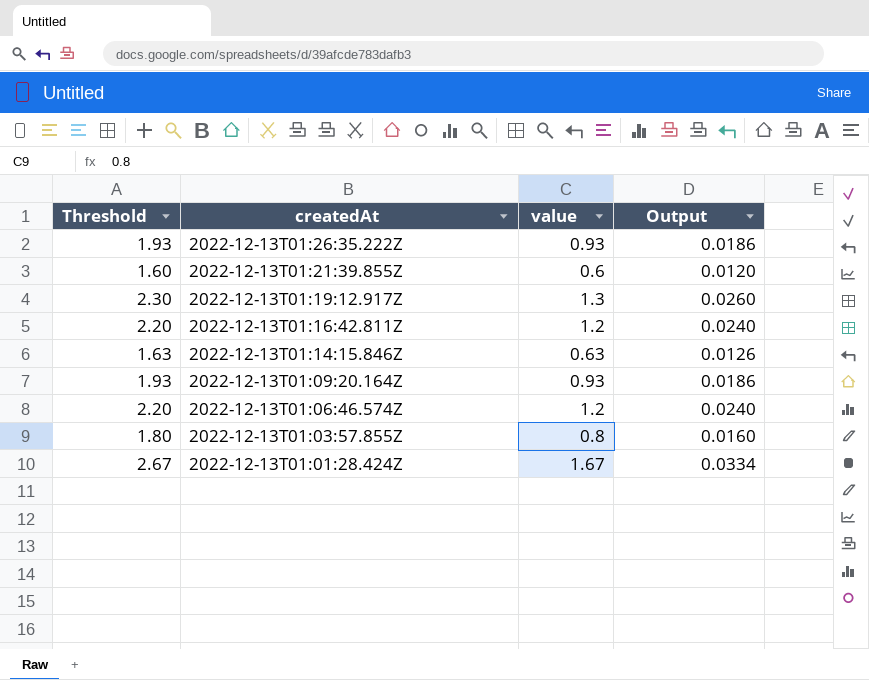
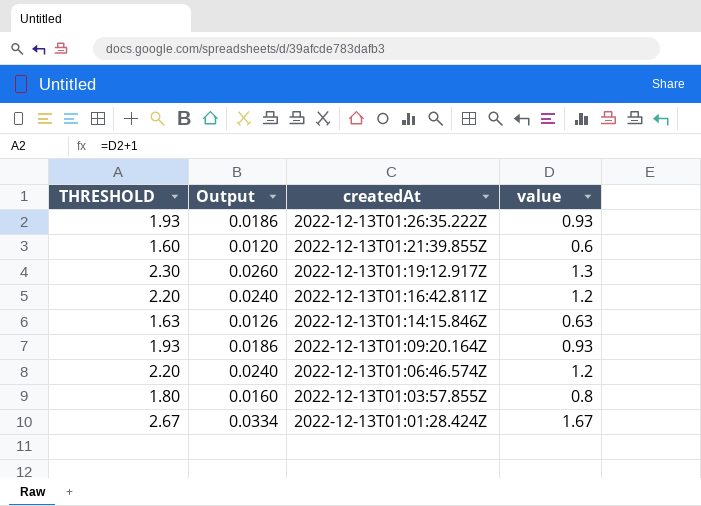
column name: Threshold -> THRESHOLD
column Output | position: 4 -> 2

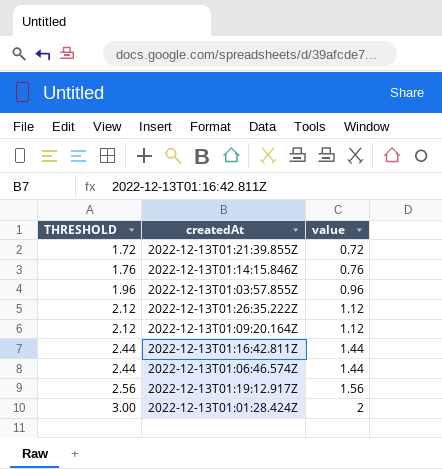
row order: createdAt descending -> THRESHOLD ascending
column Output | formula: [value] * 0.02 -> none
2022-12-13T01:21:39.855Z | THRESHOLD: 1.60 -> 1.72
2022-12-13T01:21:39.855Z | value: 0.6 -> 0.72
2022-12-13T01:14:15.846Z | THRESHOLD: 1.63 -> 1.76
2022-12-13T01:14:15.846Z | value: 0.63 -> 0.76
2022-12-13T01:03:57.855Z | THRESHOLD: 1.80 -> 1.96
2022-12-13T01:03:57.855Z | value: 0.8 -> 0.96
2022-12-13T01:26:35.222Z | THRESHOLD: 1.93 -> 2.12
2022-12-13T01:26:35.222Z | value: 0.93 -> 1.12
2022-12-13T01:09:20.164Z | THRESHOLD: 1.93 -> 2.12
2022-12-13T01:09:20.164Z | value: 0.93 -> 1.12
2022-12-13T01:16:42.811Z | THRESHOLD: 2.20 -> 2.44
2022-12-13T01:16:42.811Z | value: 1.2 -> 1.44
2022-12-13T01:06:46.574Z | THRESHOLD: 2.20 -> 2.44
2022-12-13T01:06:46.574Z | value: 1.2 -> 1.44
2022-12-13T01:19:12.917Z | THRESHOLD: 2.30 -> 2.56
2022-12-13T01:19:12.917Z | value: 1.3 -> 1.56
2022-12-13T01:01:28.424Z | THRESHOLD: 2.67 -> 3.00
2022-12-13T01:01:28.424Z | value: 1.67 -> 2

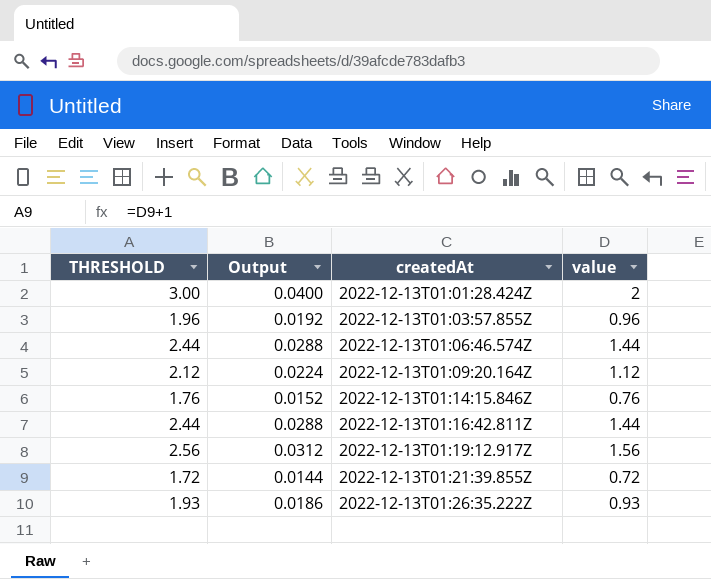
row order: THRESHOLD ascending -> createdAt ascending
column Output | formula: none -> [value] * 0.02
2022-12-13T01:26:35.222Z | THRESHOLD: 2.12 -> 1.93
2022-12-13T01:26:35.222Z | value: 1.12 -> 0.93

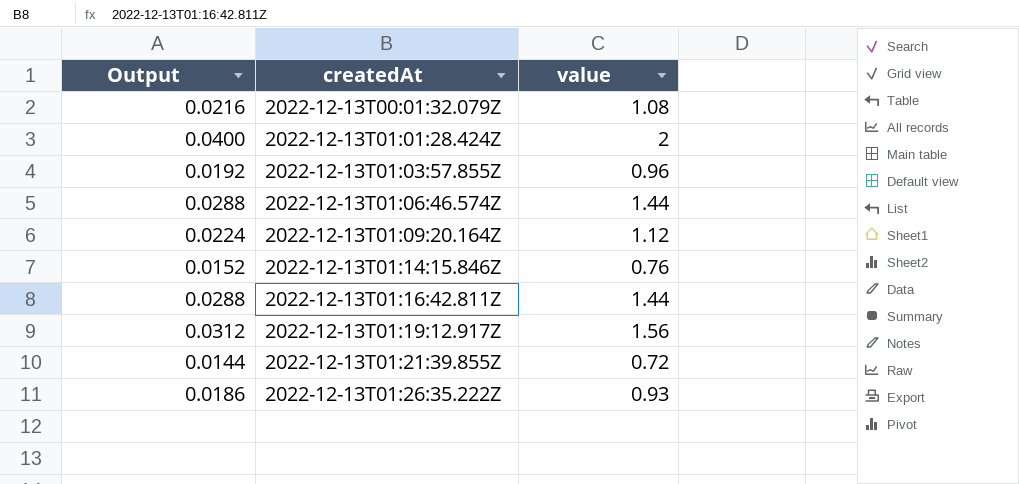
column THRESHOLD | formula: [value] + 1 -> none
row 2022-12-13T00:01:32.079Z: none -> 0.0216 | 1.08

